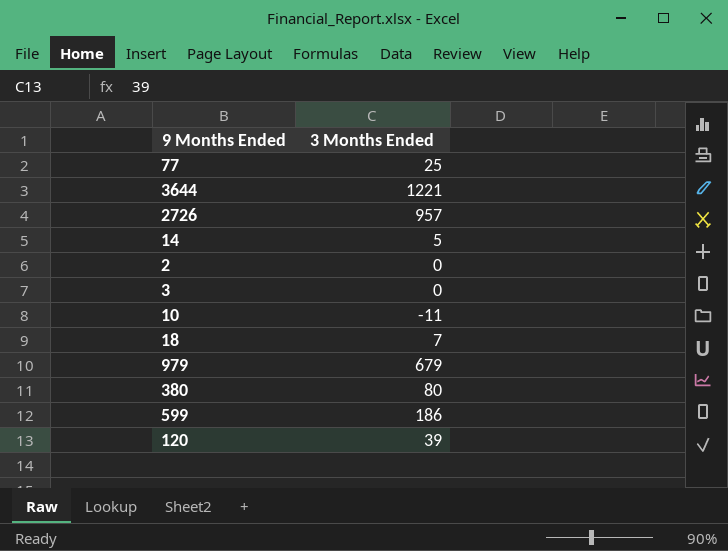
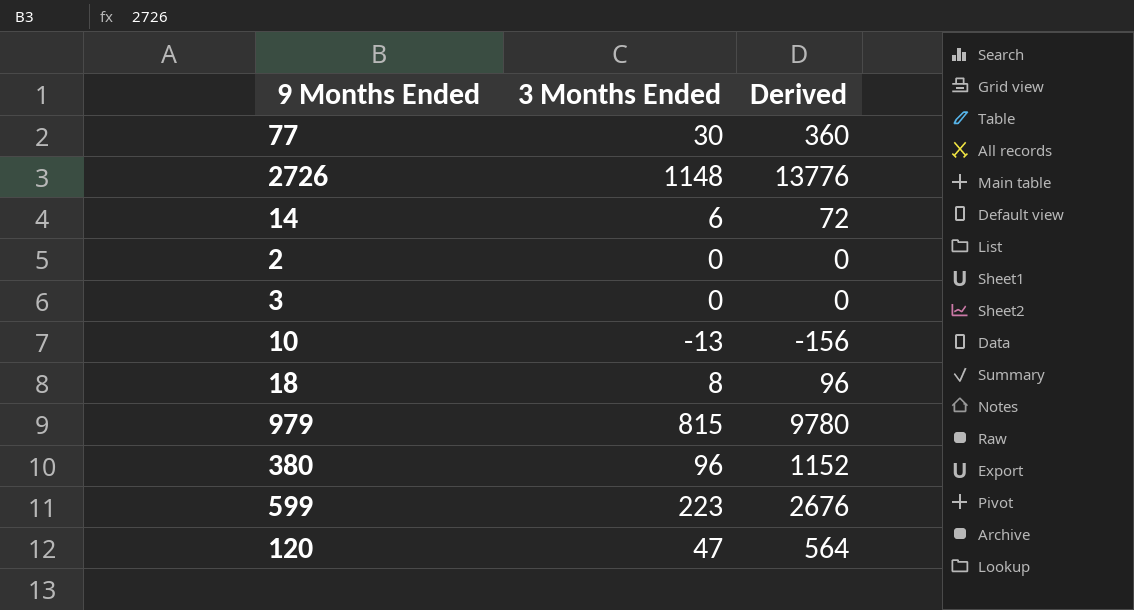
column Derived | formula: none -> [3 Months Ended] * 12
row 3644: 1221 -> none
77 | 3 Months Ended: 25 -> 30
2726 | 3 Months Ended: 957 -> 1148
14 | 3 Months Ended: 5 -> 6
10 | 3 Months Ended: -11 -> -13
18 | 3 Months Ended: 7 -> 8
979 | 3 Months Ended: 679 -> 815
380 | 3 Months Ended: 80 -> 96
599 | 3 Months Ended: 186 -> 223
120 | 3 Months Ended: 39 -> 47

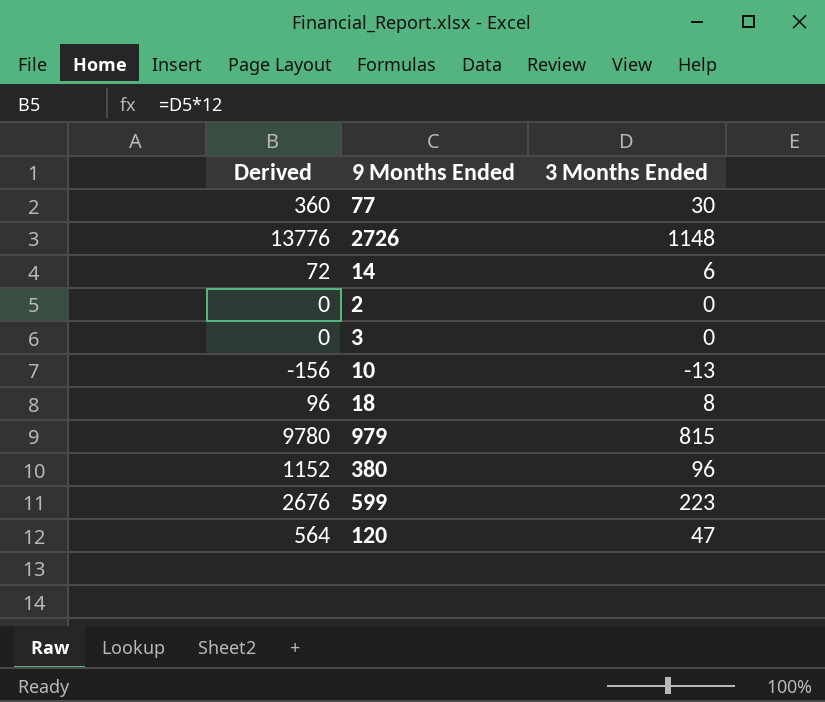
column Derived | position: 3 -> 1

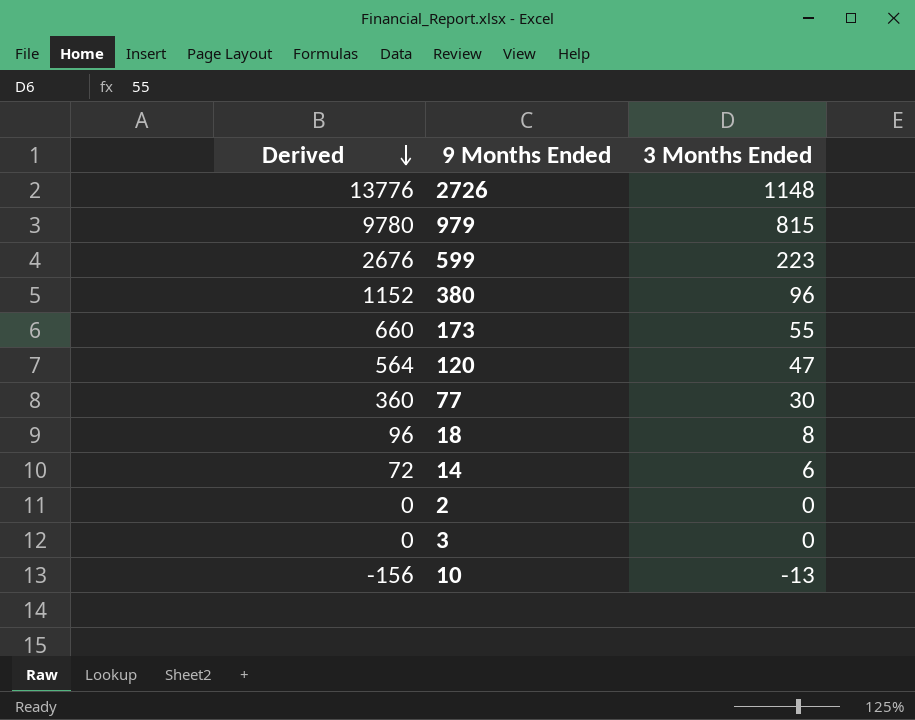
row order: none -> Derived descending
row 173: none -> 660 | 55

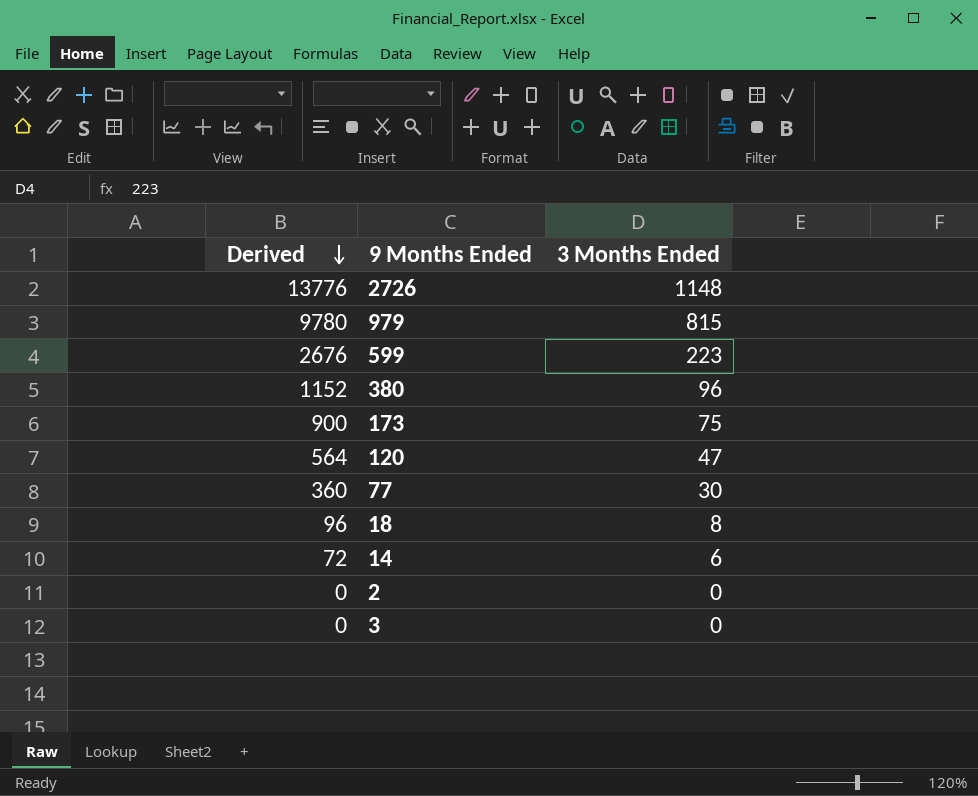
row 10: -156 | -13 -> none
173 | Derived: 660 -> 900
173 | 3 Months Ended: 55 -> 75

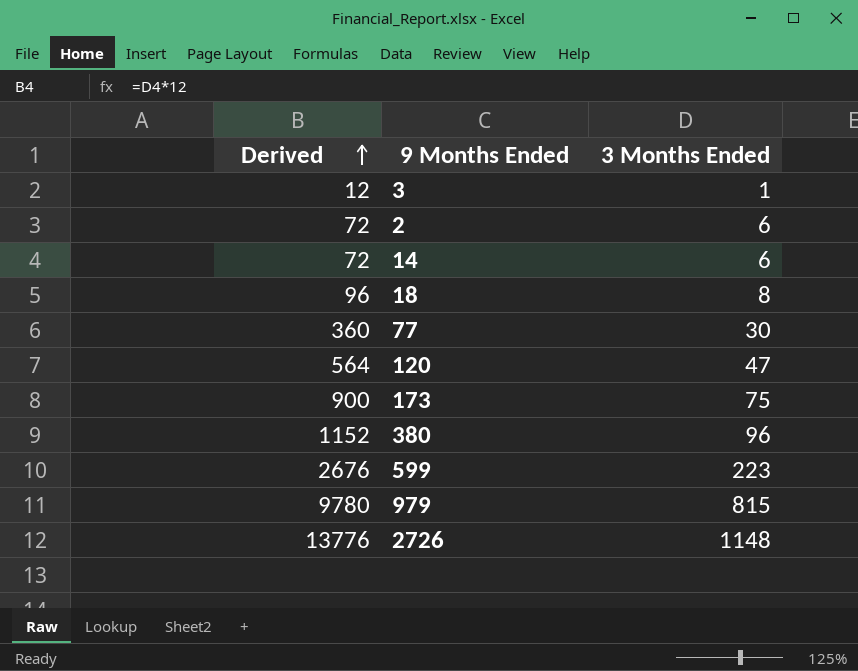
row order: Derived descending -> Derived ascending
3 | Derived: 0 -> 12
3 | 3 Months Ended: 0 -> 1
2 | Derived: 0 -> 72
2 | 3 Months Ended: 0 -> 6

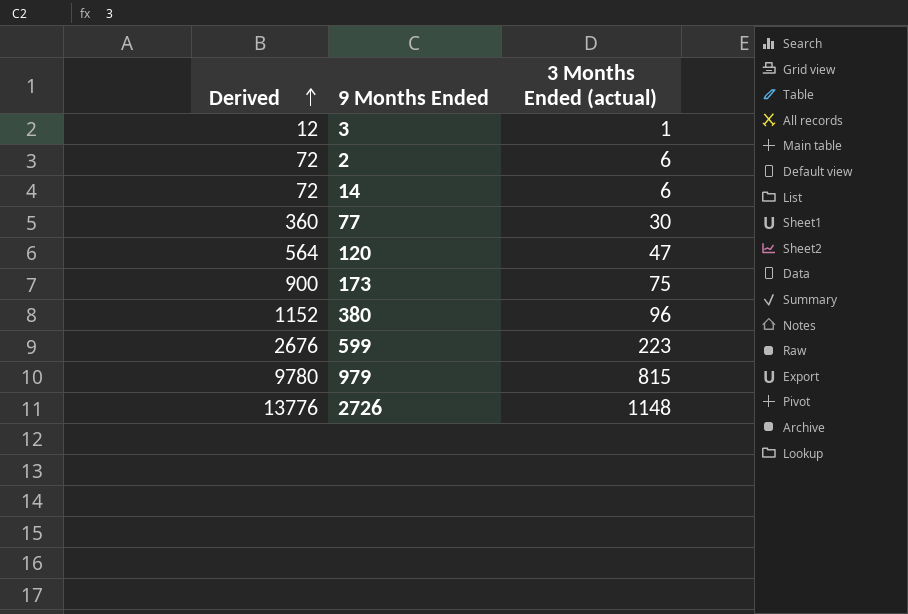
column name: 3 Months Ended -> 3 Months Ended (actual)
row 18: 96 | 8 -> none

